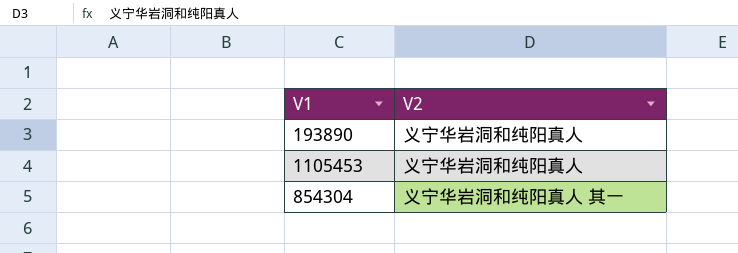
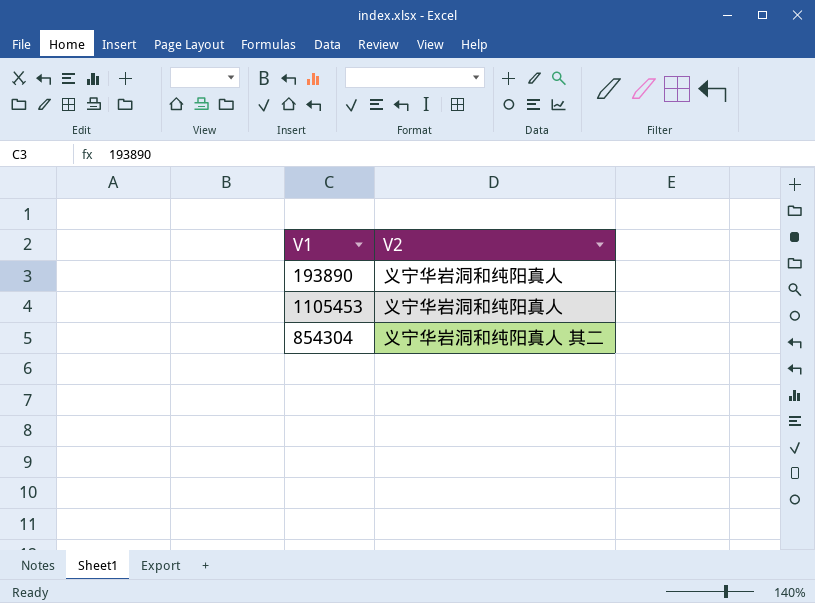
854304 | V2: 义宁华岩洞和纯阳真人 其一 -> 义宁华岩洞和纯阳真人 其二

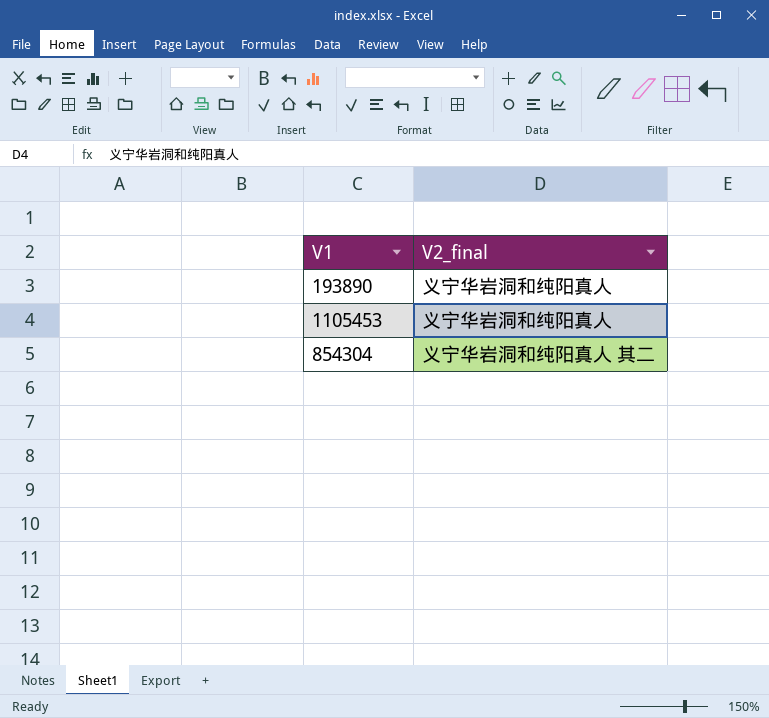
column name: V2 -> V2_final

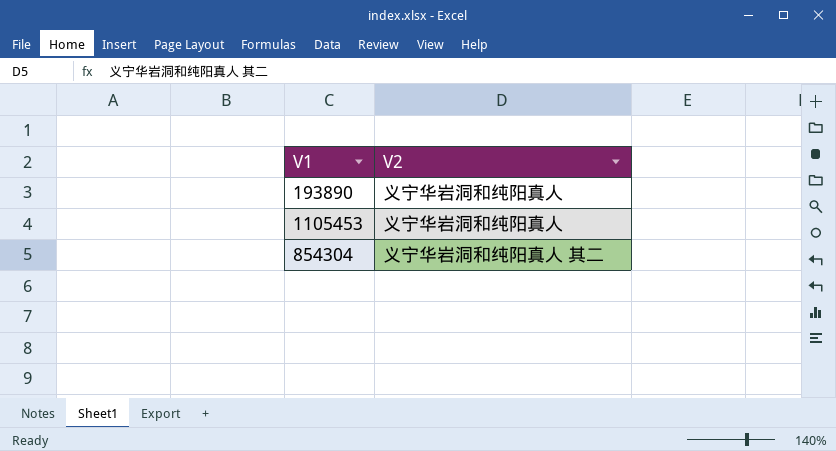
column name: V2_final -> V2

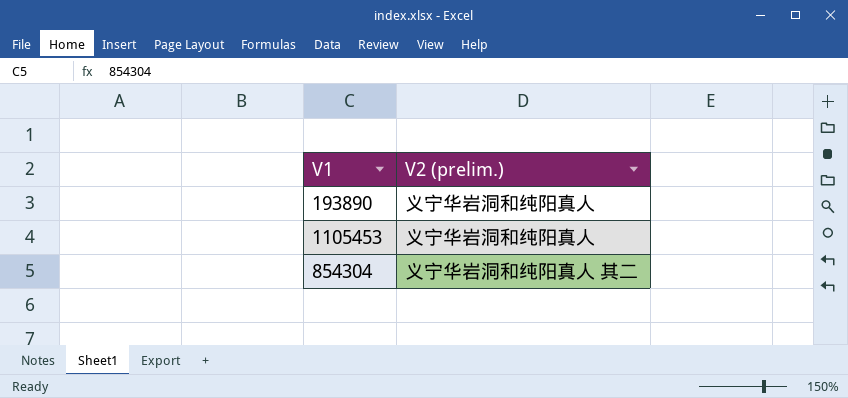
column name: V2 -> V2 (prelim.)

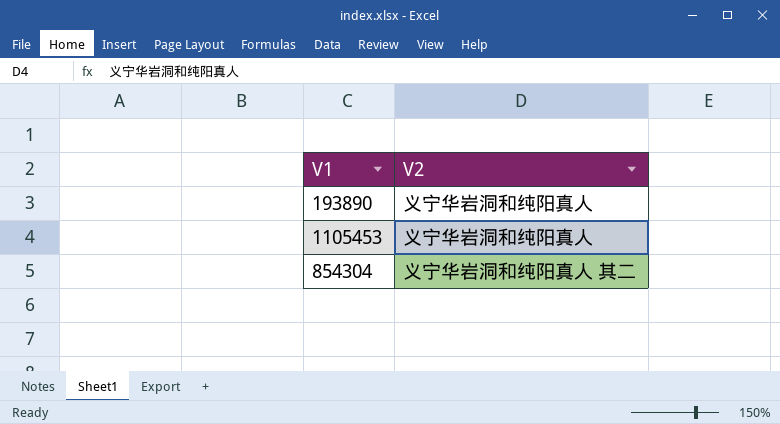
column name: V2 (prelim.) -> V2

